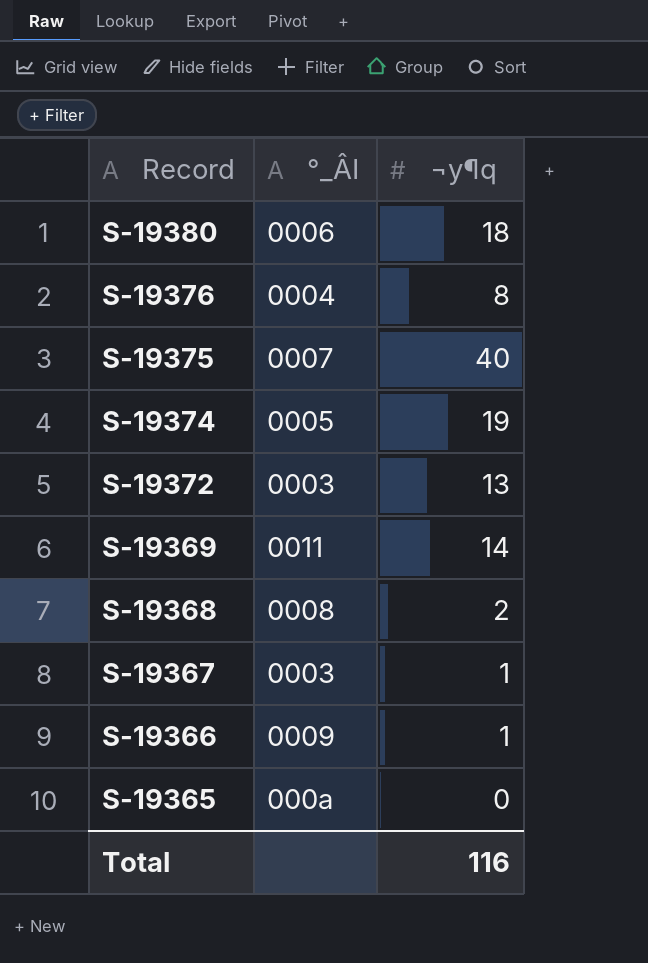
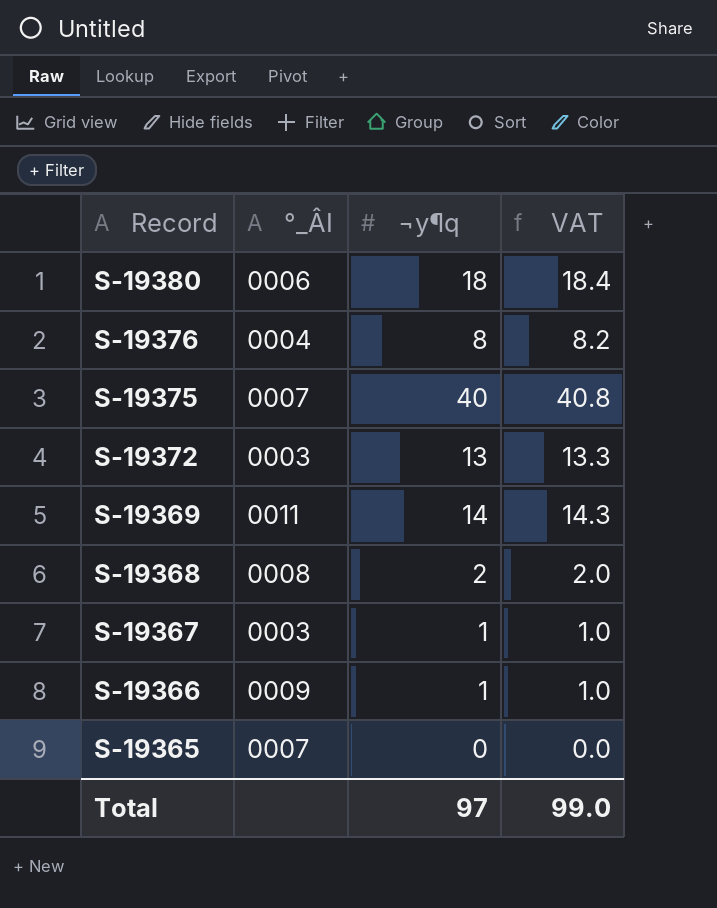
column VAT | formula: none -> [¬y¶q] * 1.02
row S-19374: 0005 | 19 -> none
S-19365 | °_ÂI: 000a -> 0007
Total | ¬y¶q: 116 -> 97

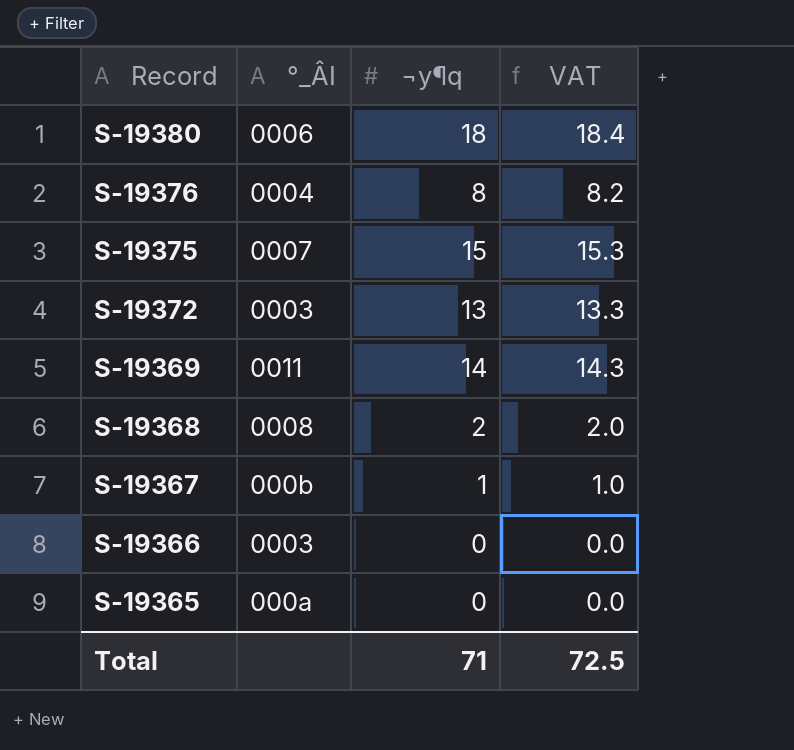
S-19375 | ¬y¶q: 40 -> 15
S-19375 | VAT: 40.8 -> 15.3
S-19367 | °_ÂI: 0003 -> 000b
S-19366 | °_ÂI: 0009 -> 0003
S-19366 | ¬y¶q: 1 -> 0
S-19366 | VAT: 1.0 -> 0.0
S-19365 | °_ÂI: 0007 -> 000a
Total | ¬y¶q: 97 -> 71
Total | VAT: 99.0 -> 72.5

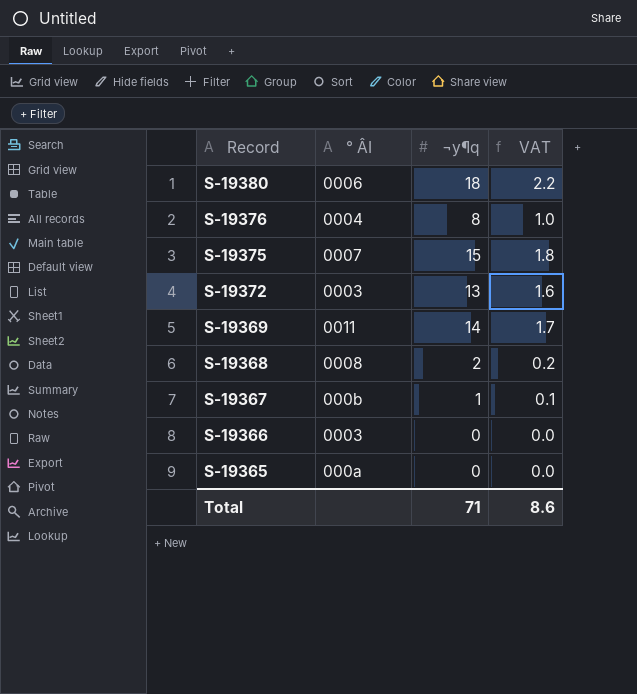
column name: °_ÂI -> ° ÂI
column VAT | formula: [¬y¶q] * 1.02 -> [¬y¶q] * 0.12
Total | VAT: 72.5 -> 8.6

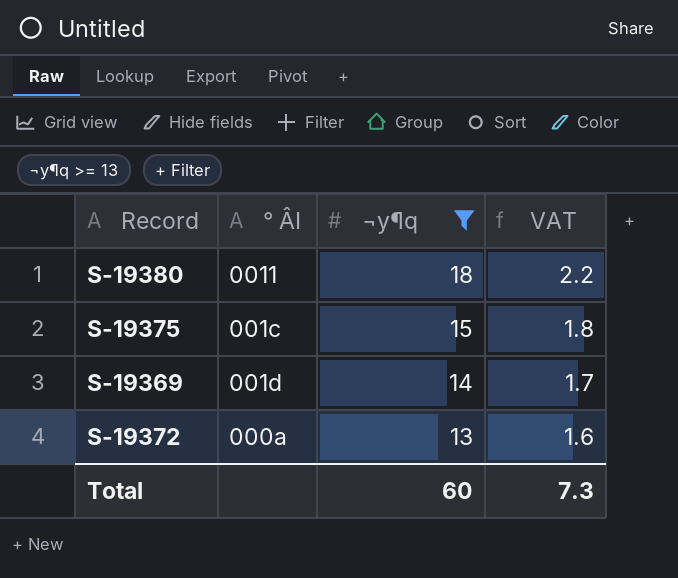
filter: none -> ¬y¶q >= 13
row order: Record descending -> ¬y¶q descending
S-19380 | ° ÂI: 0006 -> 0011
S-19375 | ° ÂI: 0007 -> 001c
S-19369 | ° ÂI: 0011 -> 001d
S-19372 | ° ÂI: 0003 -> 000a
Total | ¬y¶q: 71 -> 60
Total | VAT: 8.6 -> 7.3

